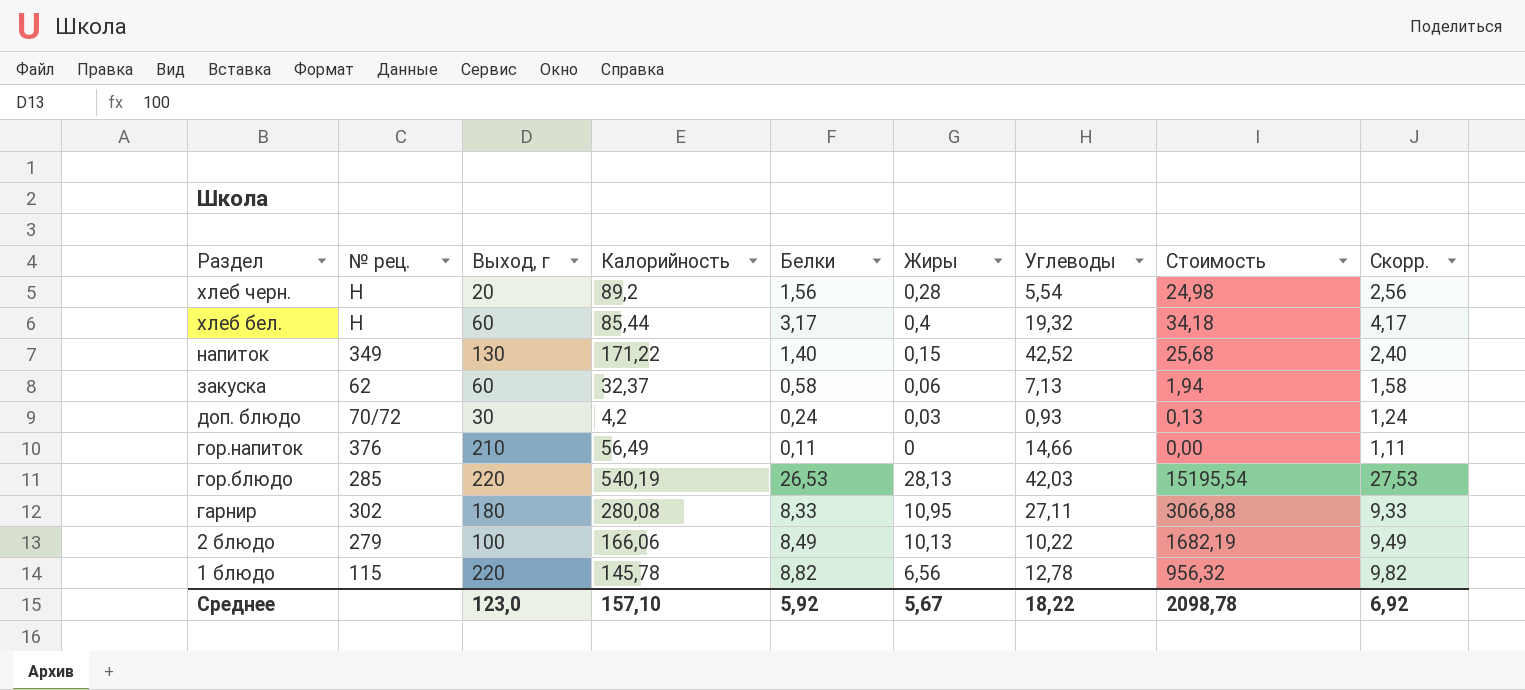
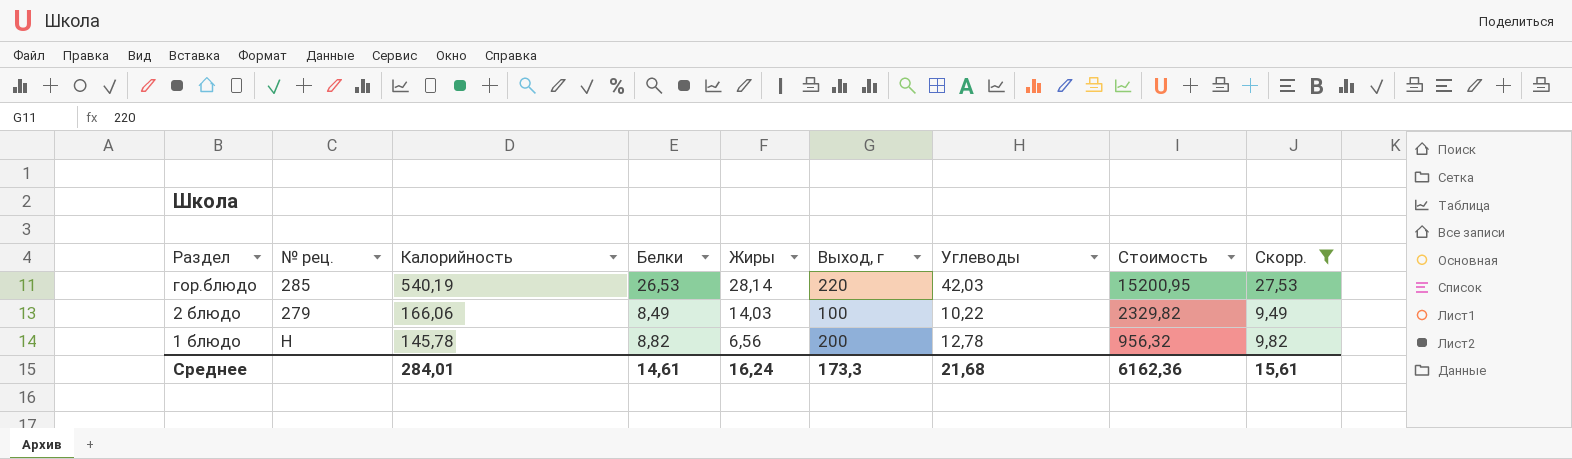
filter: none -> Скорр. >= 9,49
column Выход, г | position: 3 -> 6
гор.блюдо | Жиры: 28,13 -> 28,14
гор.блюдо | Стоимость: 15195,54 -> 15200,95
2 блюдо | Жиры: 10,13 -> 14,03
2 блюдо | Стоимость: 1682,19 -> 2329,82
1 блюдо | № рец.: 115 -> Н
1 блюдо | Выход, г: 220 -> 200
Среднее | Калорийность: 157,10 -> 284,01
Среднее | Белки: 5,92 -> 14,61
Среднее | Жиры: 5,67 -> 16,24
Среднее | Выход, г: 123,0 -> 173,3
Среднее | Углеводы: 18,22 -> 21,68
Среднее | Стоимость: 2098,78 -> 6162,36
Среднее | Скорр.: 6,92 -> 15,61

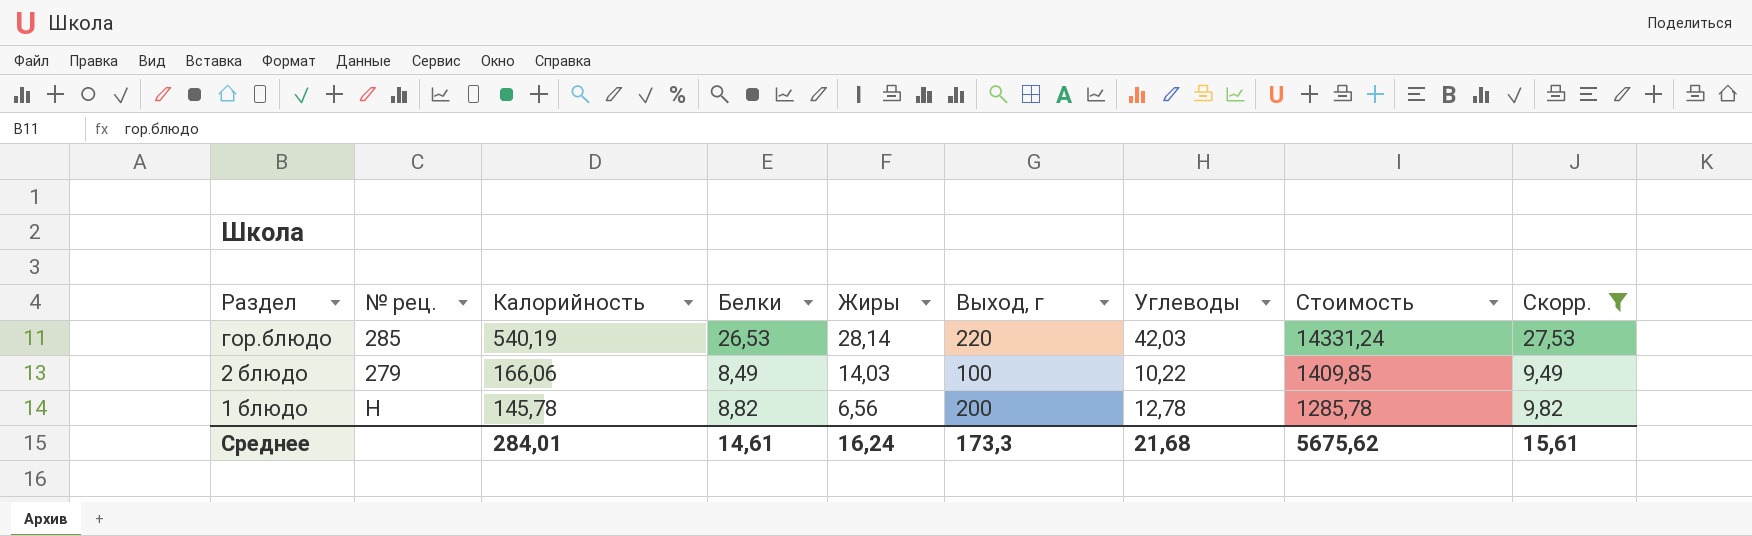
column Стоимость | formula: [Калорийность] * [Жиры] -> [Калорийность] * [Белки]
Среднее | Стоимость: 6162,36 -> 5675,62

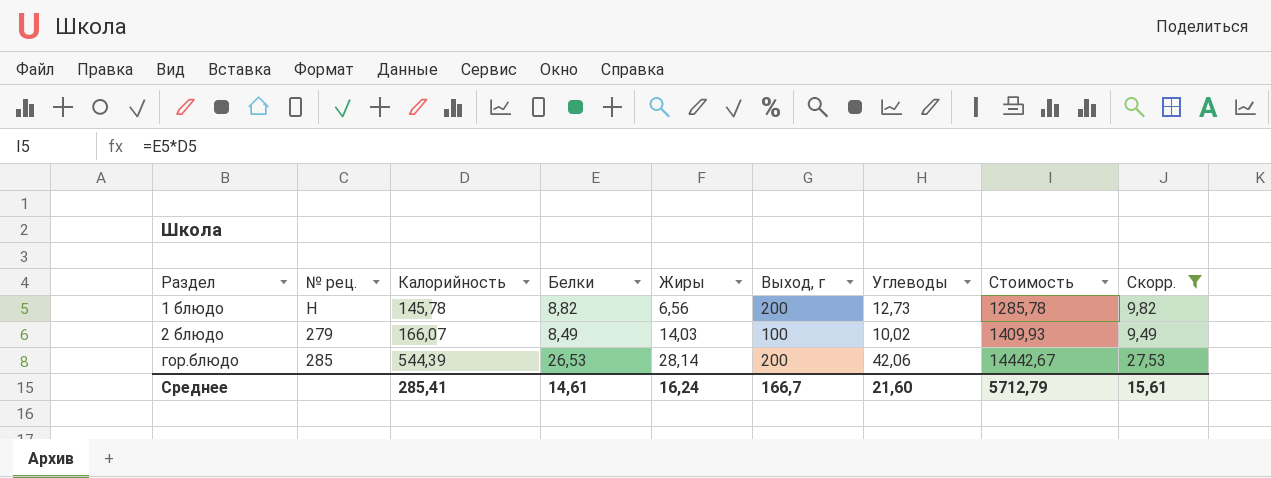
row order: Раздел descending -> Раздел ascending
1 блюдо | Углеводы: 12,78 -> 12,73
2 блюдо | Калорийность: 166,06 -> 166,07
2 блюдо | Углеводы: 10,22 -> 10,02
2 блюдо | Стоимость: 1409,85 -> 1409,93
гор.блюдо | Калорийность: 540,19 -> 544,39
гор.блюдо | Выход, г: 220 -> 200
гор.блюдо | Углеводы: 42,03 -> 42,06
гор.блюдо | Стоимость: 14331,24 -> 14442,67
Среднее | Калорийность: 284,01 -> 285,41
Среднее | Выход, г: 173,3 -> 166,7
Среднее | Углеводы: 21,68 -> 21,60
Среднее | Стоимость: 5675,62 -> 5712,79

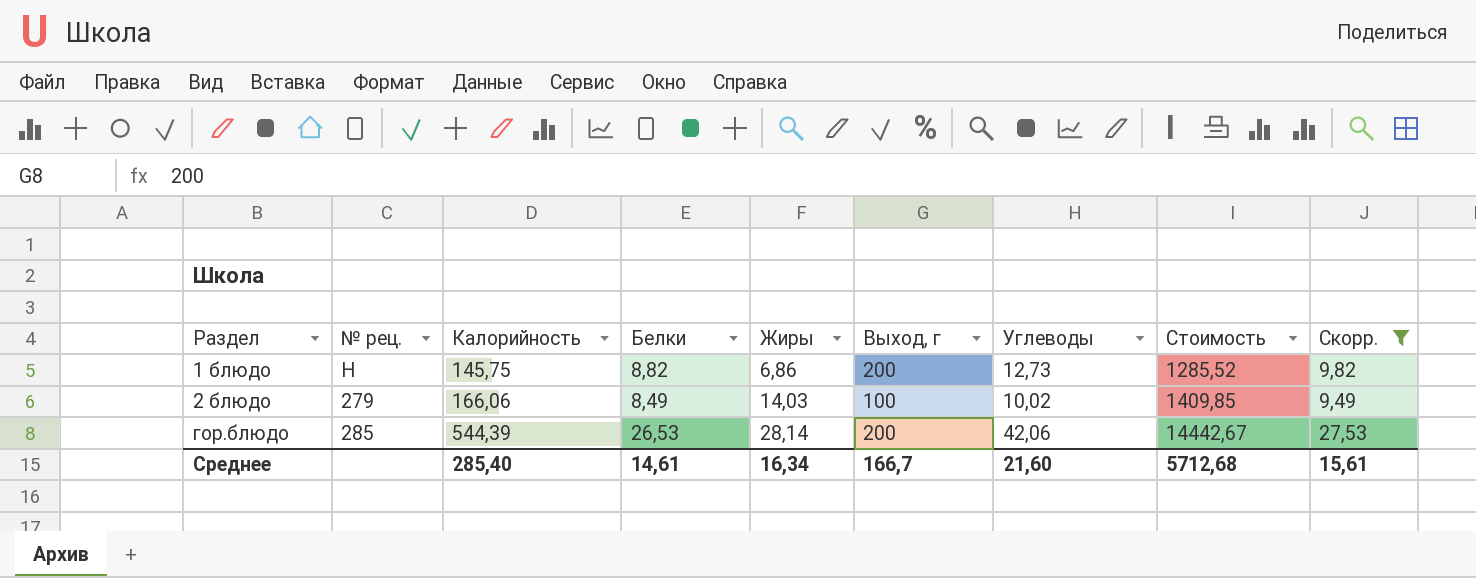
1 блюдо | Калорийность: 145,78 -> 145,75
1 блюдо | Жиры: 6,56 -> 6,86
1 блюдо | Стоимость: 1285,78 -> 1285,52
2 блюдо | Калорийность: 166,07 -> 166,06
2 блюдо | Стоимость: 1409,93 -> 1409,85
Среднее | Калорийность: 285,41 -> 285,40
Среднее | Жиры: 16,24 -> 16,34
Среднее | Стоимость: 5712,79 -> 5712,68

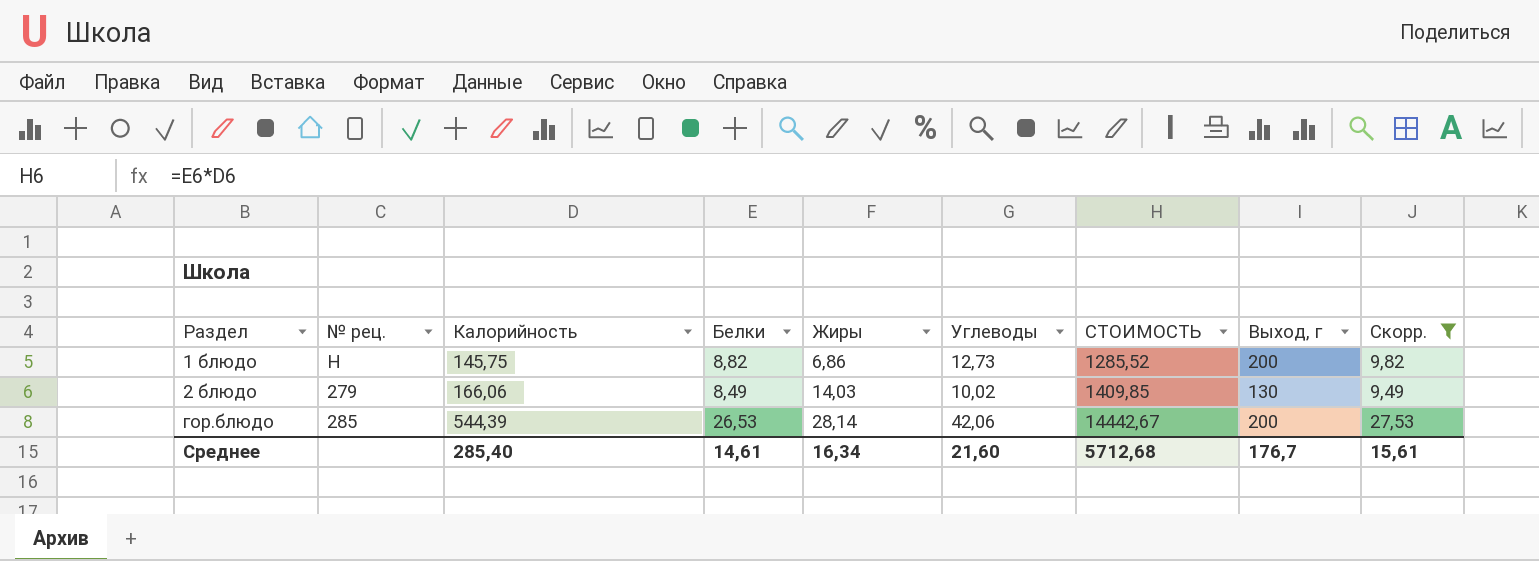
column name: Стоимость -> СТОИМОСТЬ
column Выход, г | position: 6 -> 8
2 блюдо | Выход, г: 100 -> 130
Среднее | Выход, г: 166,7 -> 176,7

